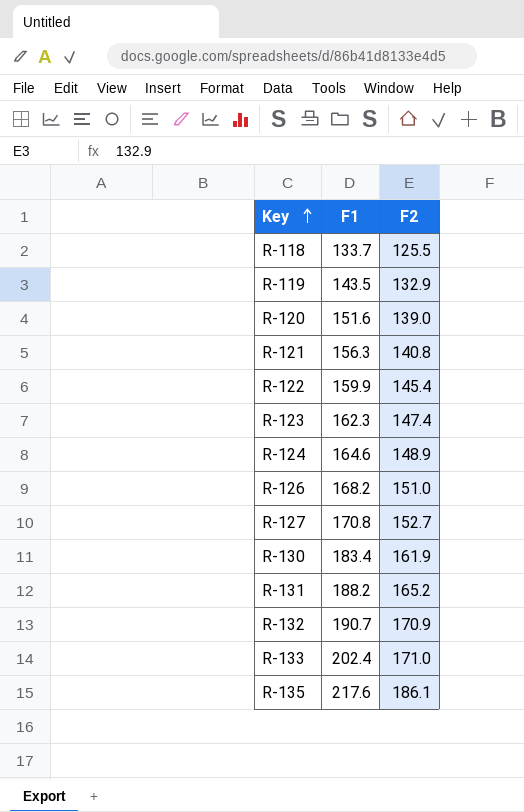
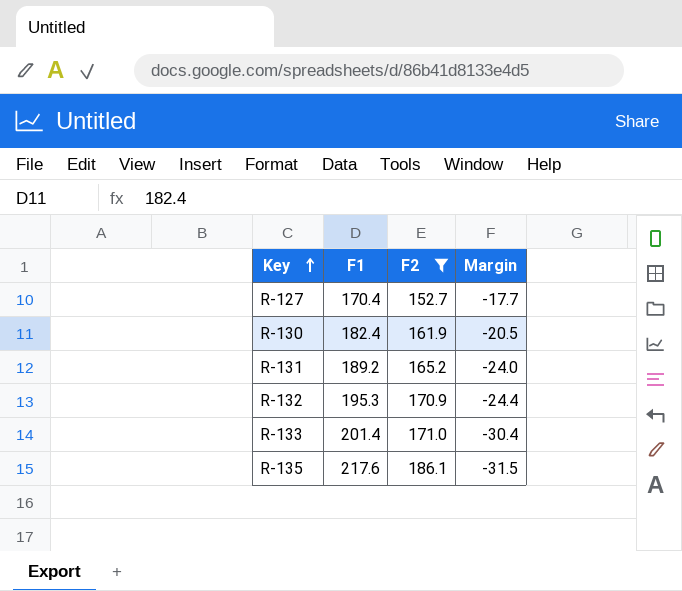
filter: none -> F2 >= 152.7
column Margin | formula: none -> [F2] - [F1]
R-127 | F1: 170.8 -> 170.4
R-130 | F1: 183.4 -> 182.4
R-131 | F1: 188.2 -> 189.2
R-132 | F1: 190.7 -> 195.3
R-133 | F1: 202.4 -> 201.4

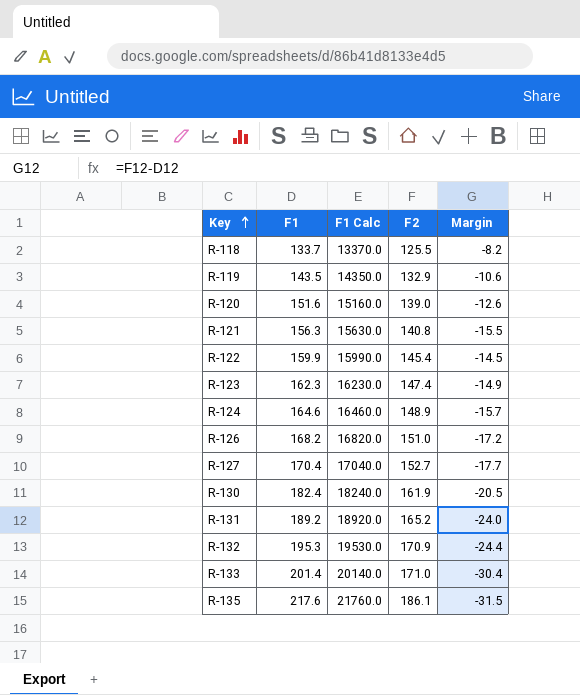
filter: F2 >= 152.7 -> none
column F1 Calc | formula: none -> [F1] * 100

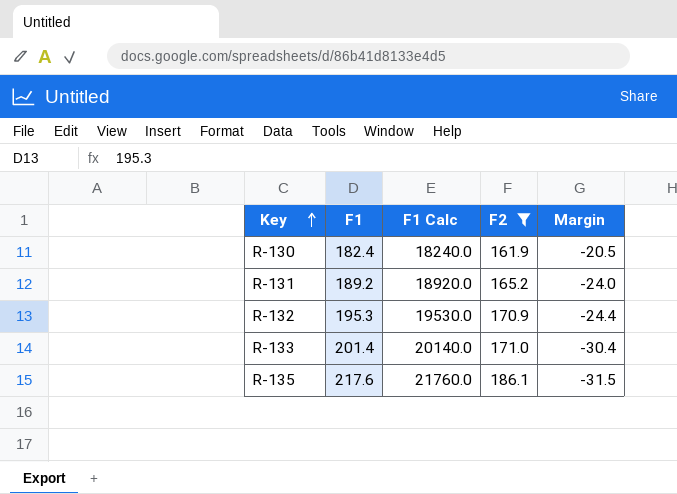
filter: none -> F2 >= 161.9

